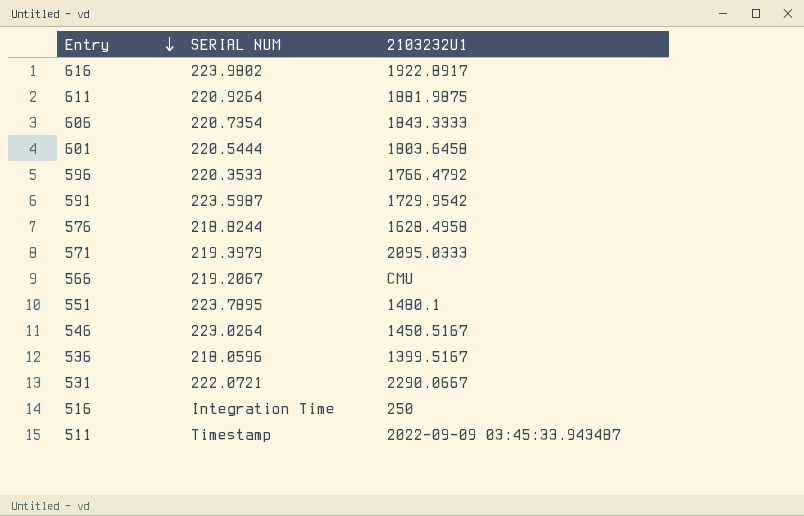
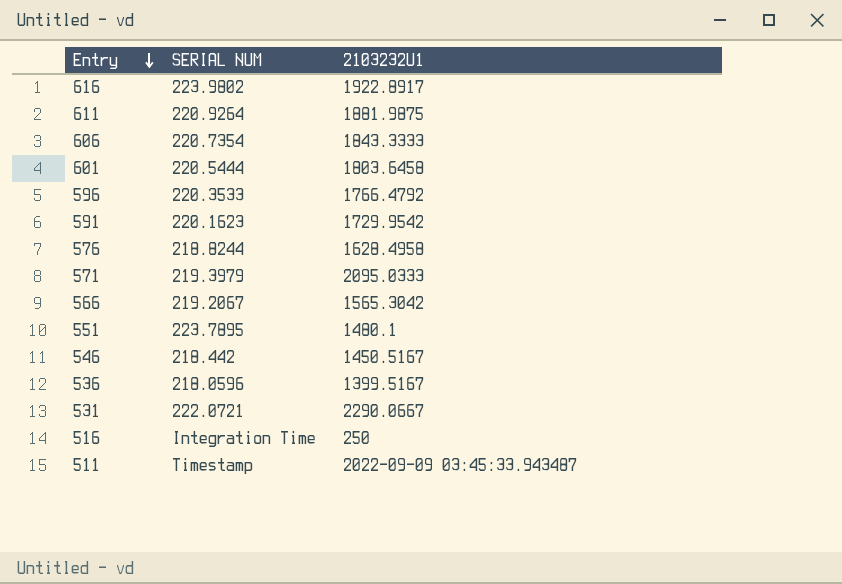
591 | SERIAL NUM: 223.5987 -> 220.1623
566 | 2103232U1: CMU -> 1565.3042
546 | SERIAL NUM: 223.0264 -> 218.442

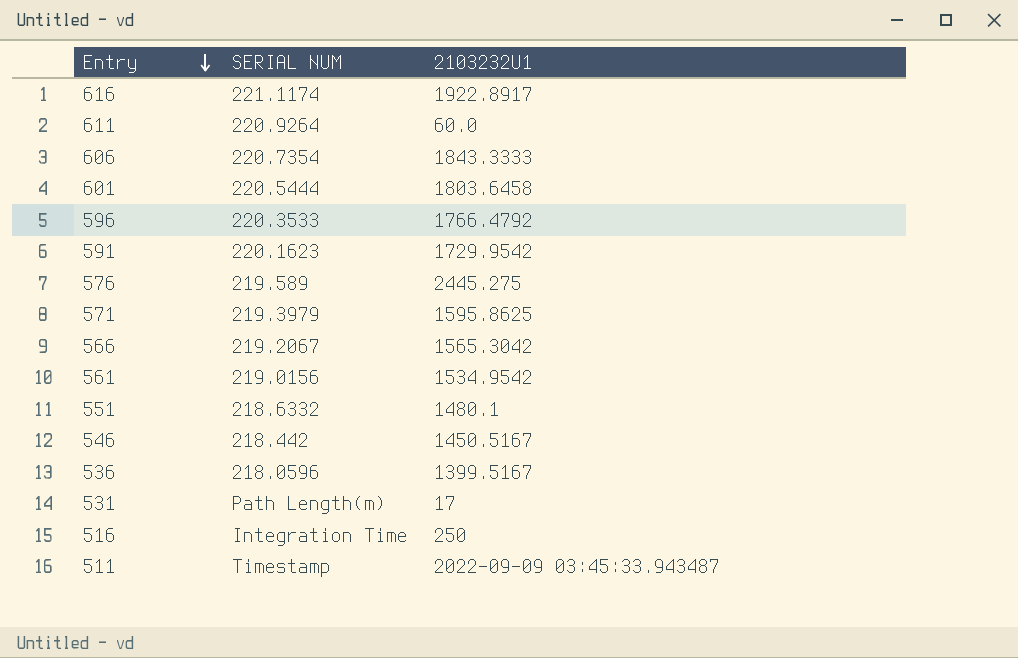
616 | SERIAL NUM: 223.9802 -> 221.1174
611 | 2103232U1: 1881.9875 -> 60.0
576 | SERIAL NUM: 218.8244 -> 219.589
576 | 2103232U1: 1628.4958 -> 2445.275
571 | 2103232U1: 2095.0333 -> 1595.8625
row 561: none -> 219.0156 | 1534.9542
551 | SERIAL NUM: 223.7895 -> 218.6332
531 | SERIAL NUM: 222.0721 -> Path Length(m)
531 | 2103232U1: 2290.0667 -> 17

